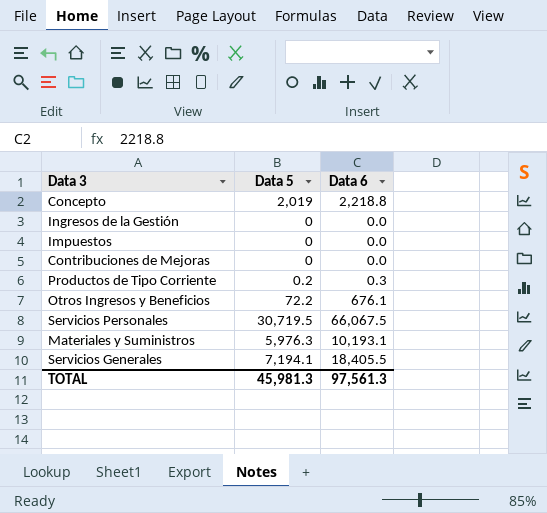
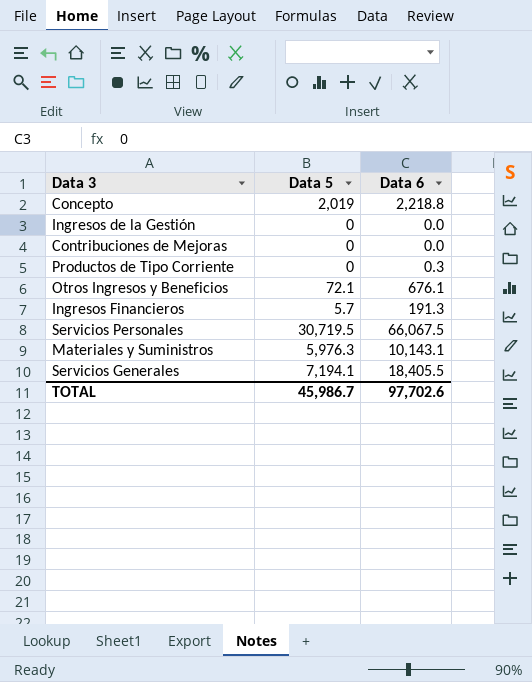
row Impuestos: 0 | 0.0 -> none
Productos de Tipo Corriente | Data 5: 0.2 -> 0
Otros Ingresos y Beneficios | Data 5: 72.2 -> 72.1
row Ingresos Financieros: none -> 5.7 | 191.3
Materiales y Suministros | Data 6: 10,193.1 -> 10,143.1
TOTAL | Data 5: 45,981.3 -> 45,986.7
TOTAL | Data 6: 97,561.3 -> 97,702.6

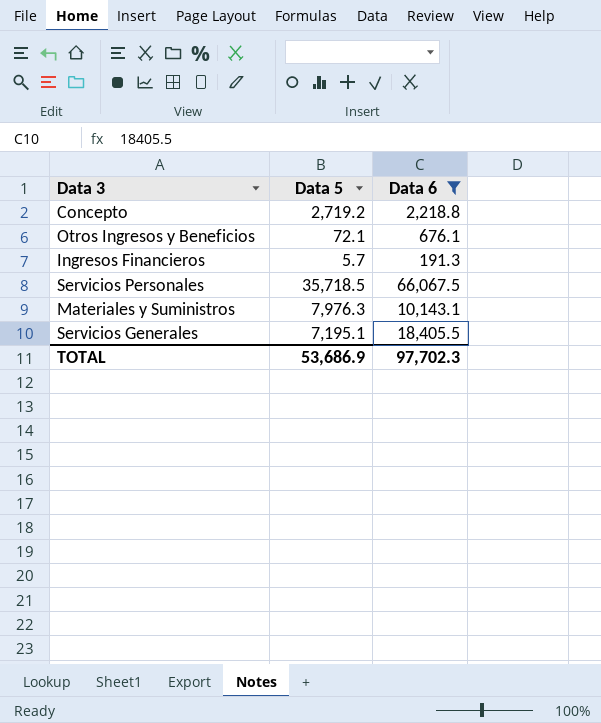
filter: none -> Data 6 >= 191.3
Concepto | Data 5: 2,019 -> 2,719.2
Servicios Personales | Data 5: 30,719.5 -> 35,718.5
Materiales y Suministros | Data 5: 5,976.3 -> 7,976.3
Servicios Generales | Data 5: 7,194.1 -> 7,195.1
TOTAL | Data 5: 45,986.7 -> 53,686.9
TOTAL | Data 6: 97,702.6 -> 97,702.3

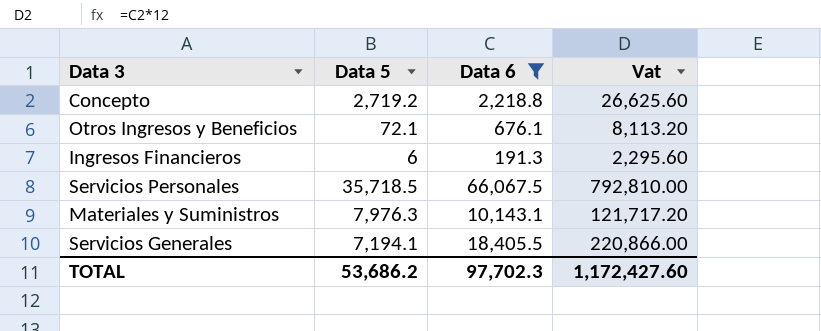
column Vat | formula: none -> [Data 6] * 12
Ingresos Financieros | Data 5: 5.7 -> 6
Servicios Generales | Data 5: 7,195.1 -> 7,194.1
TOTAL | Data 5: 53,686.9 -> 53,686.2

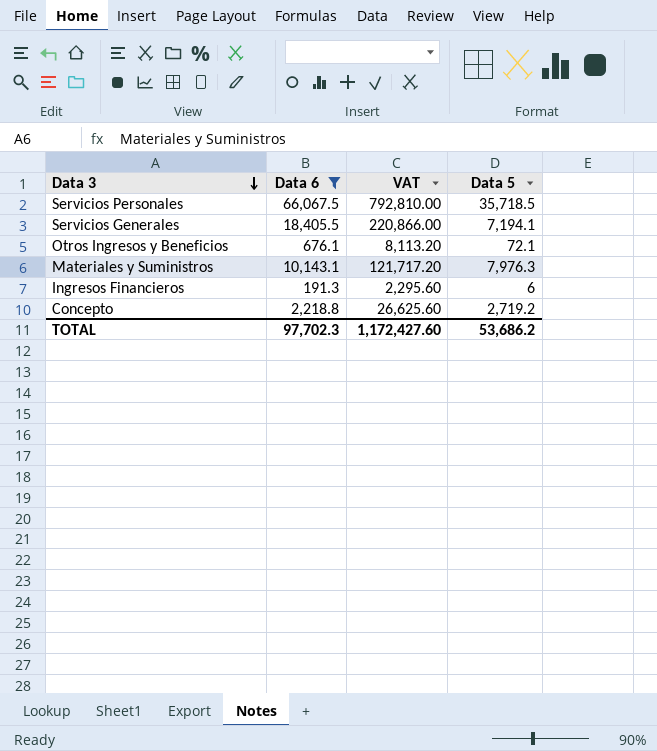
row order: none -> Data 3 descending
column name: Vat -> VAT
column Data 5 | position: 2 -> 4

